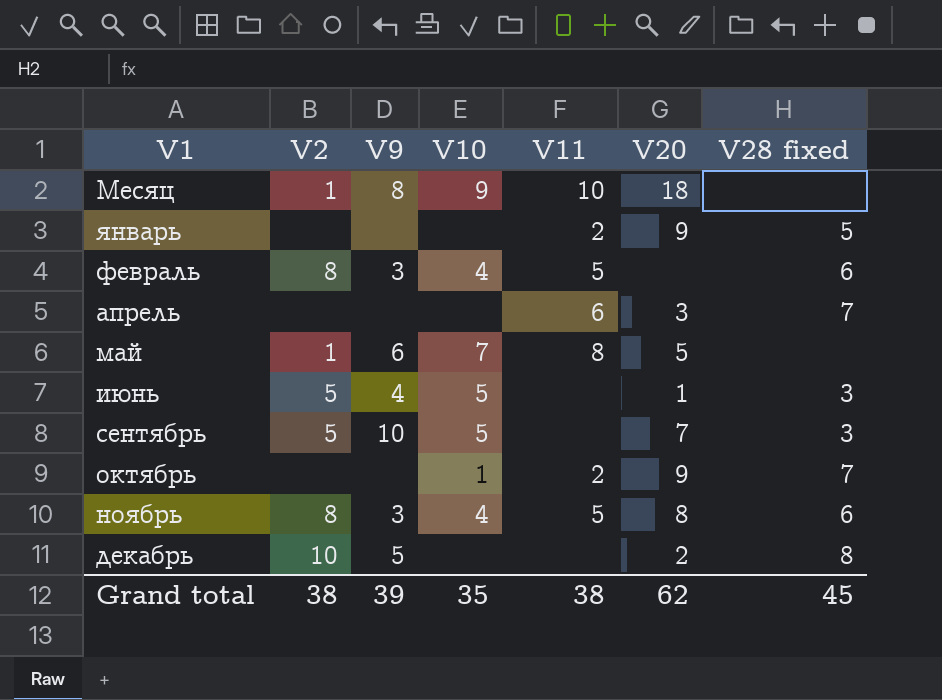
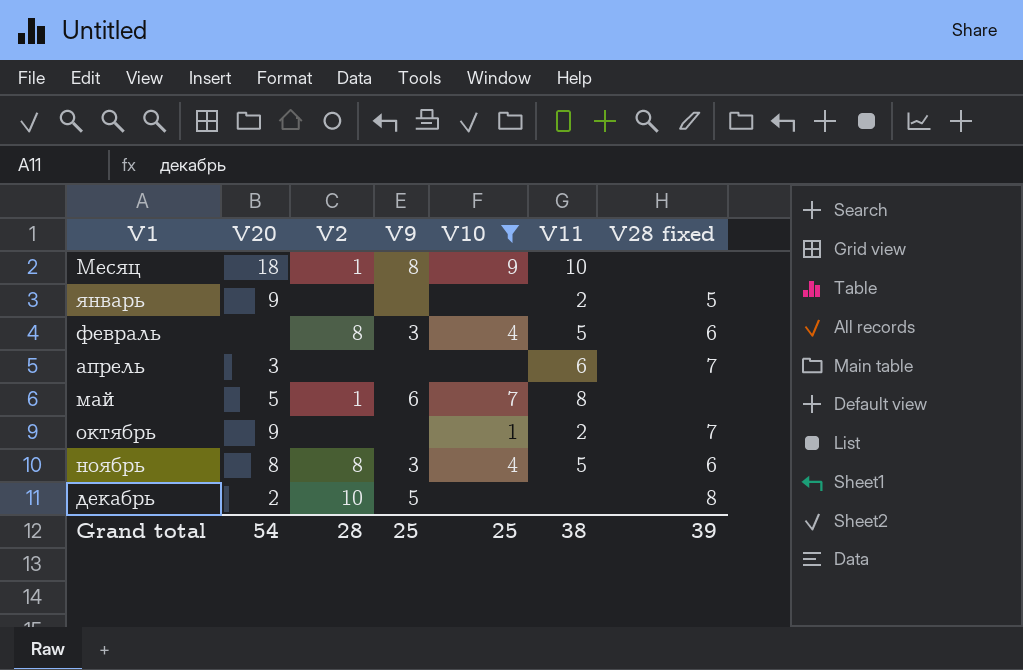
filter: none -> V10 != 5
column V20 | position: 6 -> 2
Grand total | V20: 62 -> 54
Grand total | V2: 38 -> 28
Grand total | V9: 39 -> 25
Grand total | V10: 35 -> 25
Grand total | V28 fixed: 45 -> 39

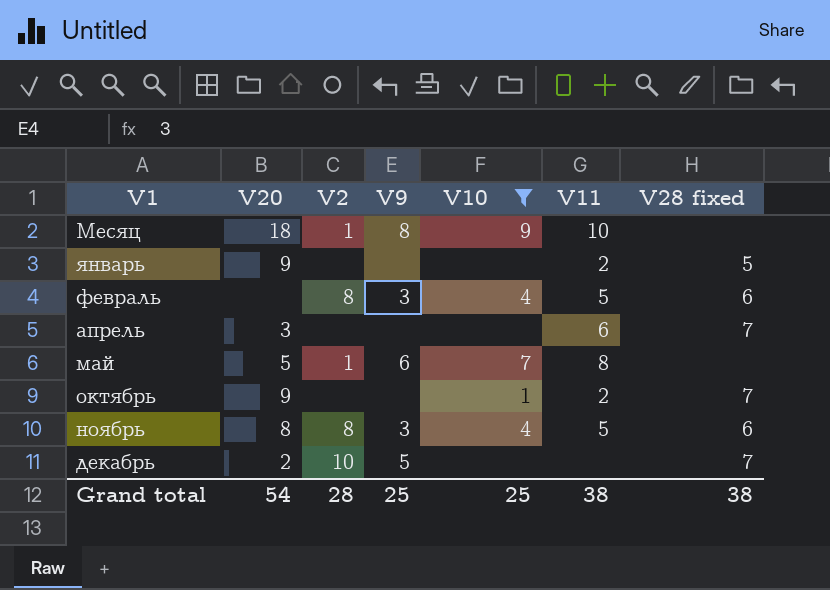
декабрь | V28 fixed: 8 -> 7
Grand total | V28 fixed: 39 -> 38

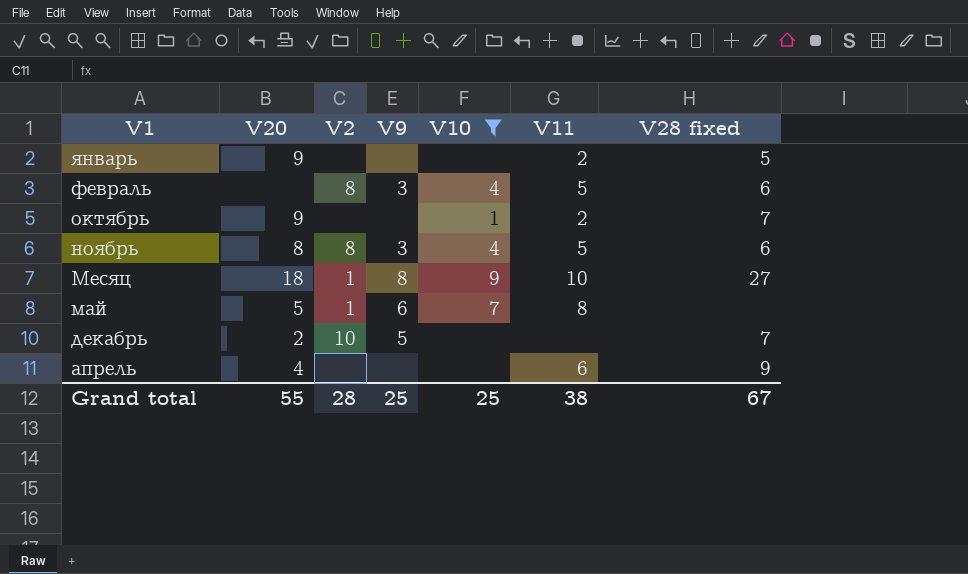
row order: none -> V1 descending
Месяц | V28 fixed: none -> 27
апрель | V20: 3 -> 4
апрель | V28 fixed: 7 -> 9
Grand total | V20: 54 -> 55
Grand total | V28 fixed: 38 -> 67

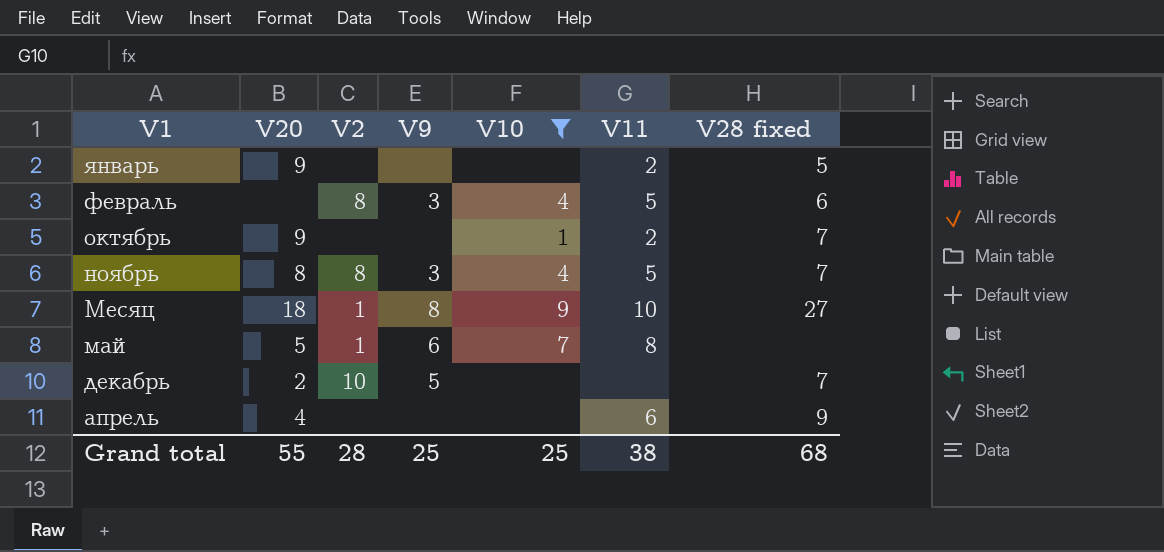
ноябрь | V28 fixed: 6 -> 7
Grand total | V28 fixed: 67 -> 68

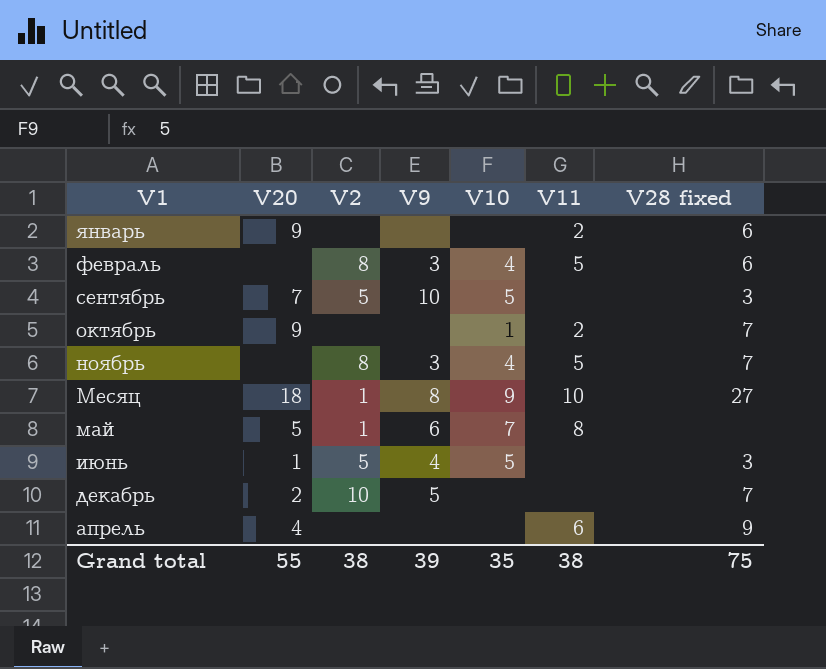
filter: V10 != 5 -> none
январь | V28 fixed: 5 -> 6
ноябрь | V20: 8 -> none
Grand total | V2: 28 -> 38
Grand total | V9: 25 -> 39
Grand total | V10: 25 -> 35
Grand total | V28 fixed: 68 -> 75

